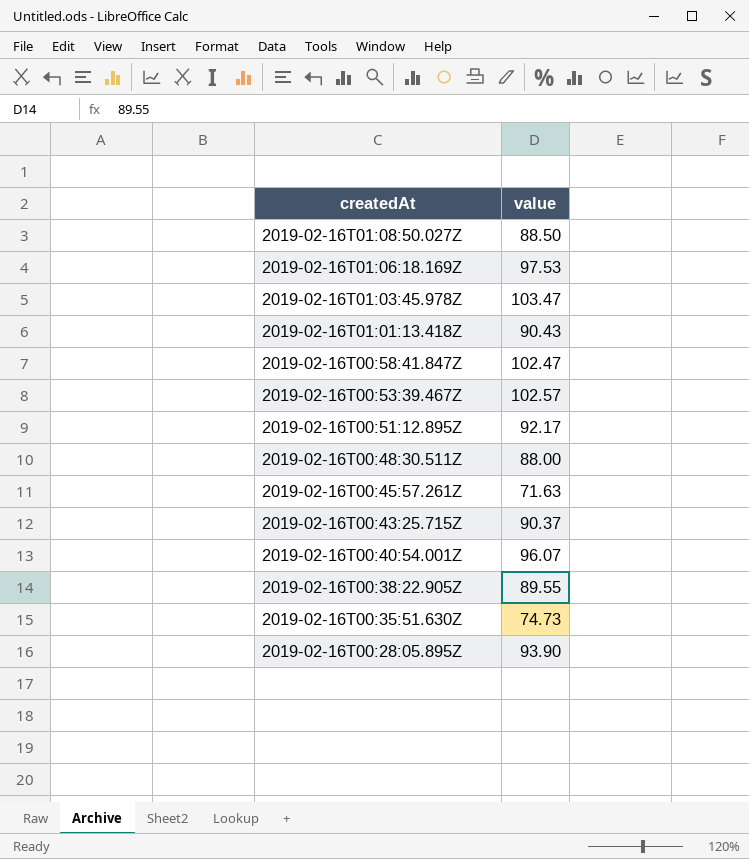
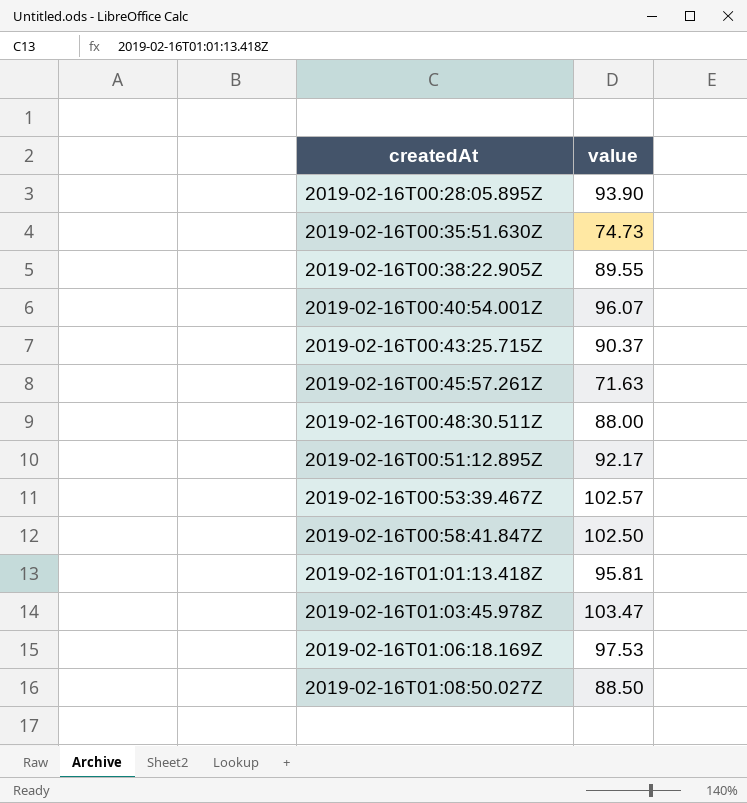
row order: createdAt descending -> createdAt ascending
2019-02-16T00:58:41.847Z | value: 102.47 -> 102.50
2019-02-16T01:01:13.418Z | value: 90.43 -> 95.81

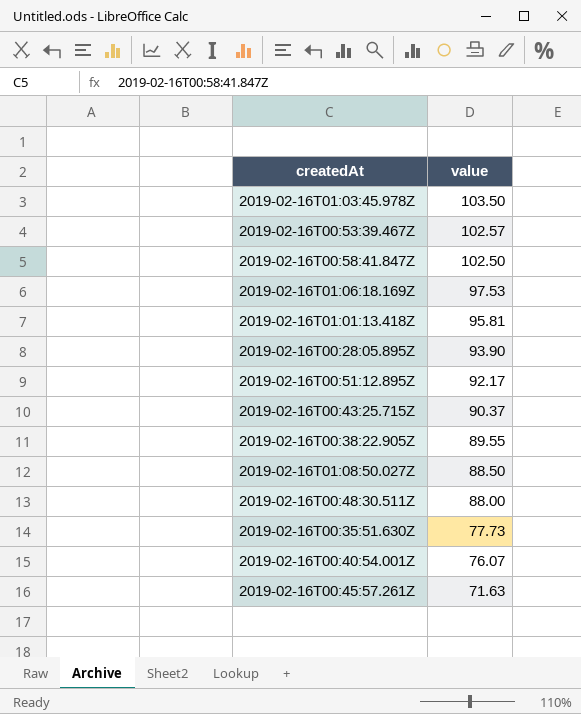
row order: createdAt ascending -> value descending
2019-02-16T01:03:45.978Z | value: 103.47 -> 103.50
2019-02-16T00:35:51.630Z | value: 74.73 -> 77.73
2019-02-16T00:40:54.001Z | value: 96.07 -> 76.07

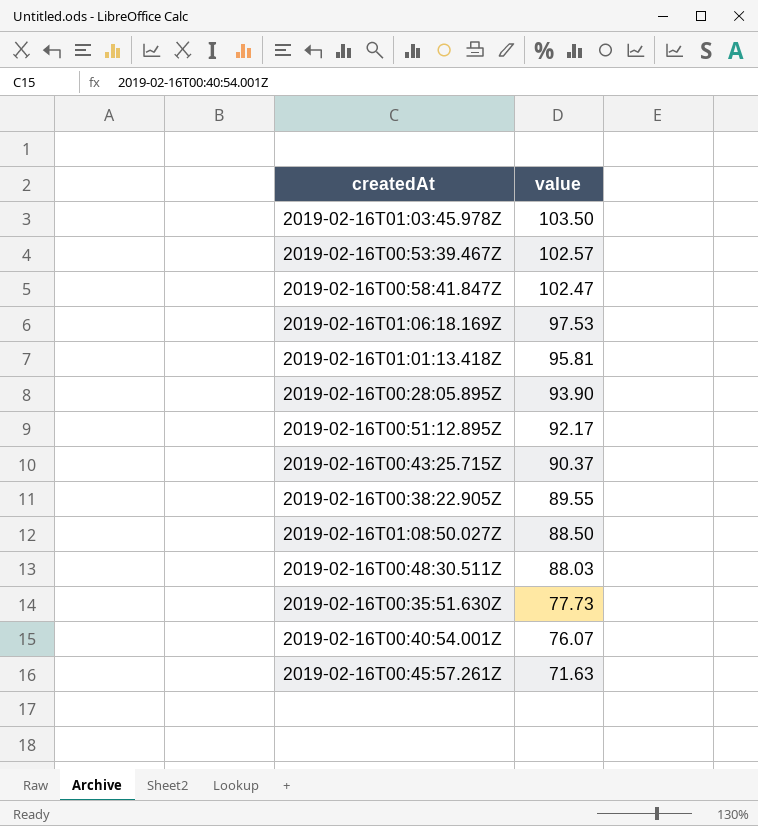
2019-02-16T00:58:41.847Z | value: 102.50 -> 102.47
2019-02-16T00:48:30.511Z | value: 88.00 -> 88.03

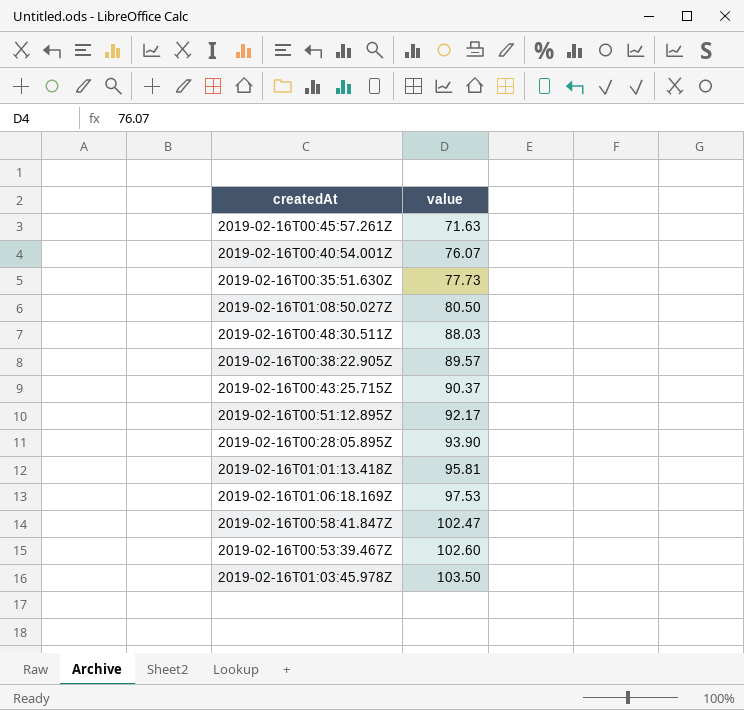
row order: value descending -> value ascending
2019-02-16T01:08:50.027Z | value: 88.50 -> 80.50
2019-02-16T00:38:22.905Z | value: 89.55 -> 89.57
2019-02-16T00:53:39.467Z | value: 102.57 -> 102.60

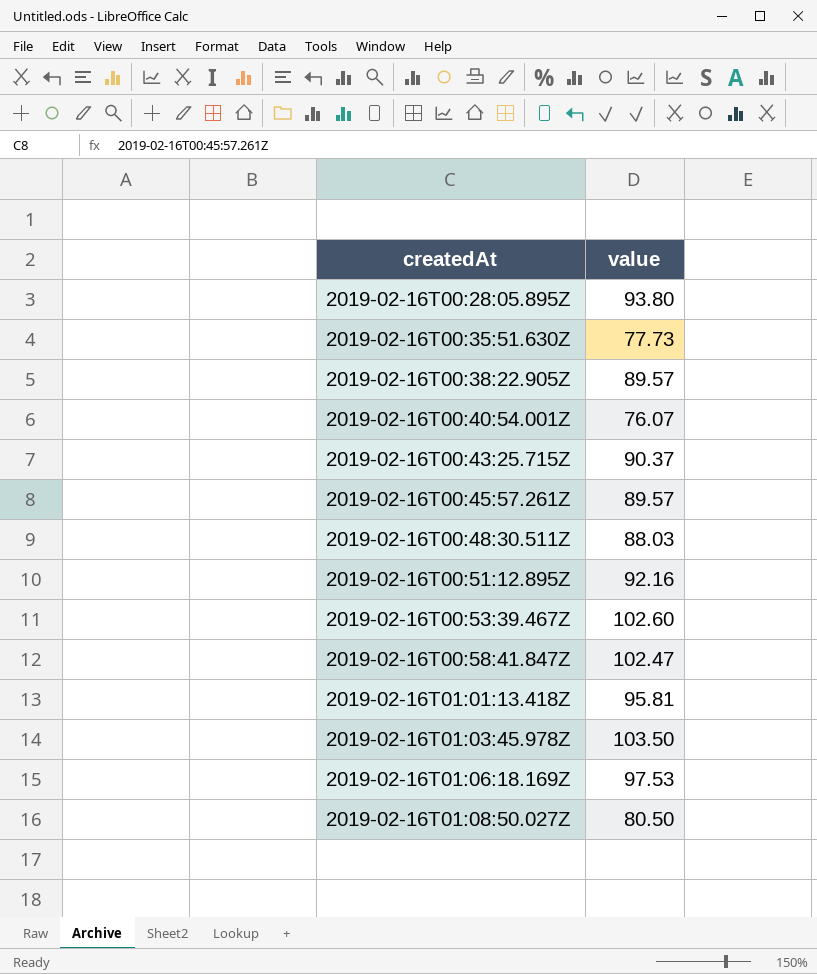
row order: value ascending -> createdAt ascending
2019-02-16T00:28:05.895Z | value: 93.90 -> 93.80
2019-02-16T00:45:57.261Z | value: 71.63 -> 89.57
2019-02-16T00:51:12.895Z | value: 92.17 -> 92.16

